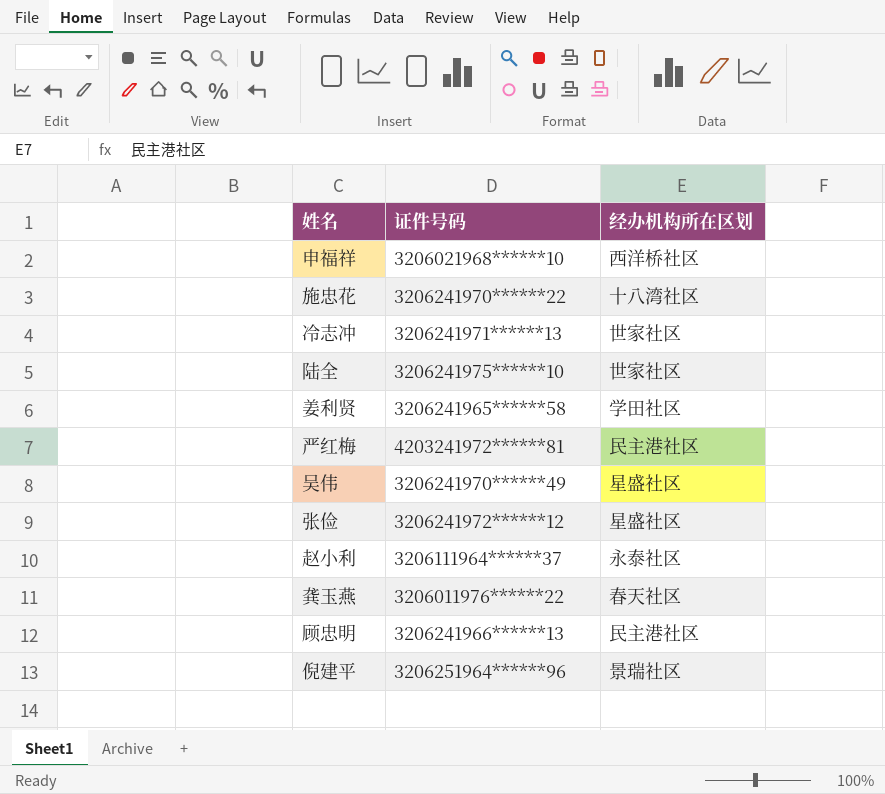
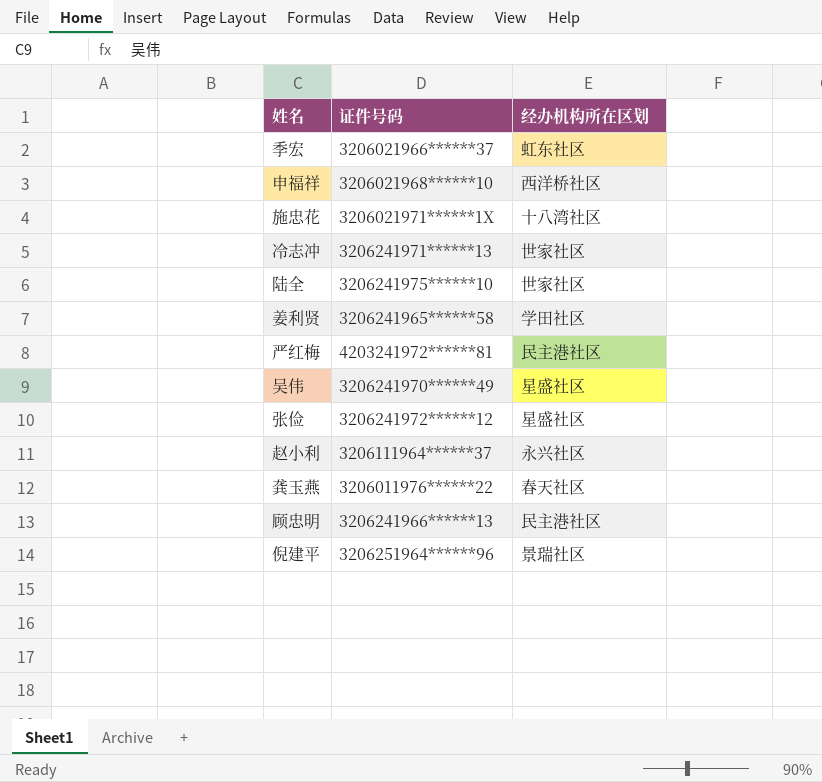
row 季宏: none -> 3206021966******37 | 虹东社区
施忠花 | 证件号码: 3206241970******22 -> 3206021971******1X
赵小利 | 经办机构所在区划: 永泰社区 -> 永兴社区

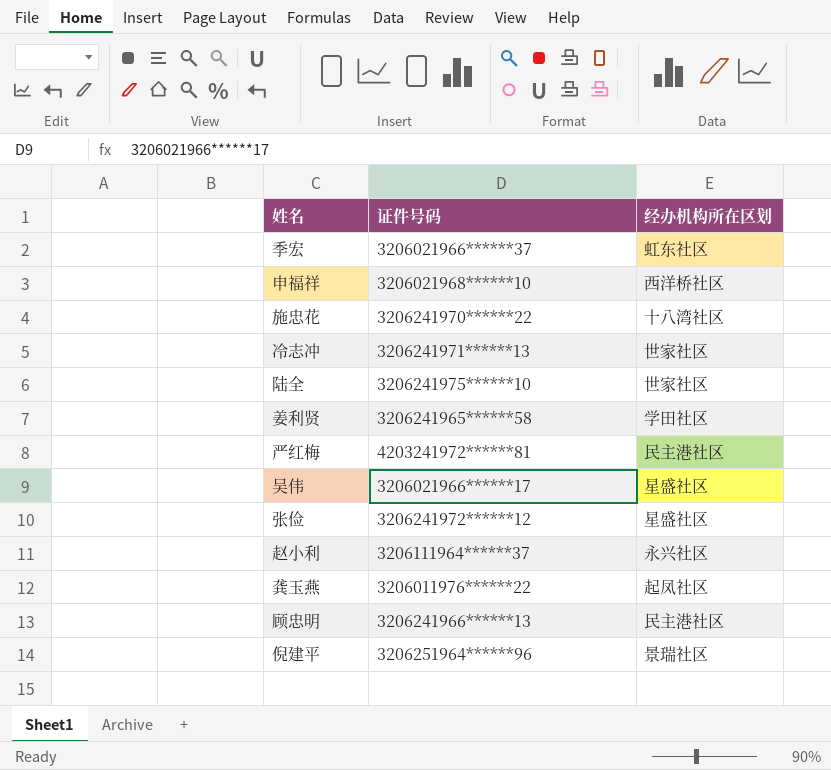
施忠花 | 证件号码: 3206021971******1X -> 3206241970******22
吴伟 | 证件号码: 3206241970******49 -> 3206021966******17
龚玉燕 | 经办机构所在区划: 春天社区 -> 起凤社区

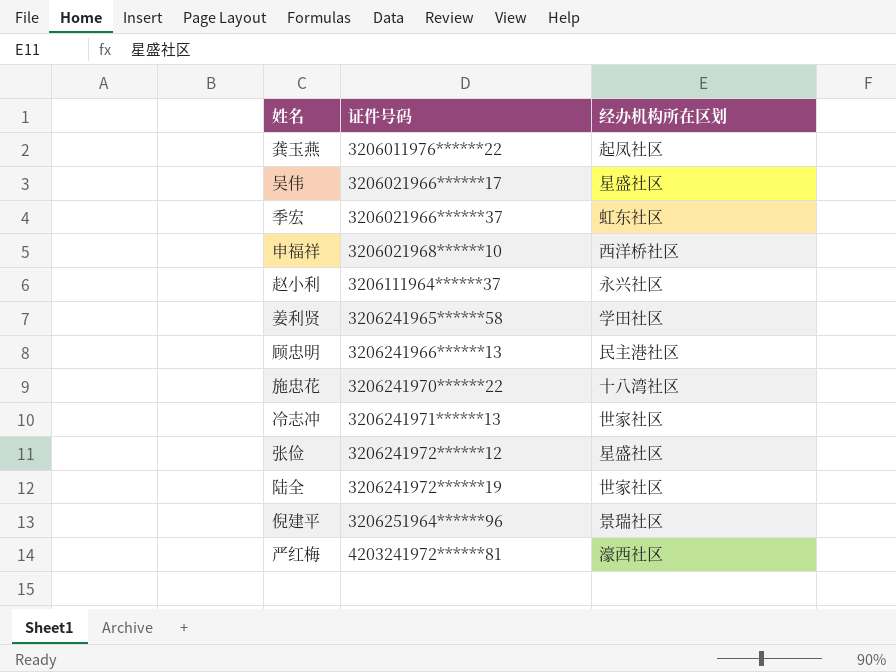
row order: none -> 证件号码 ascending
陆全 | 证件号码: 3206241975******10 -> 3206241972******19
严红梅 | 经办机构所在区划: 民主港社区 -> 濠西社区

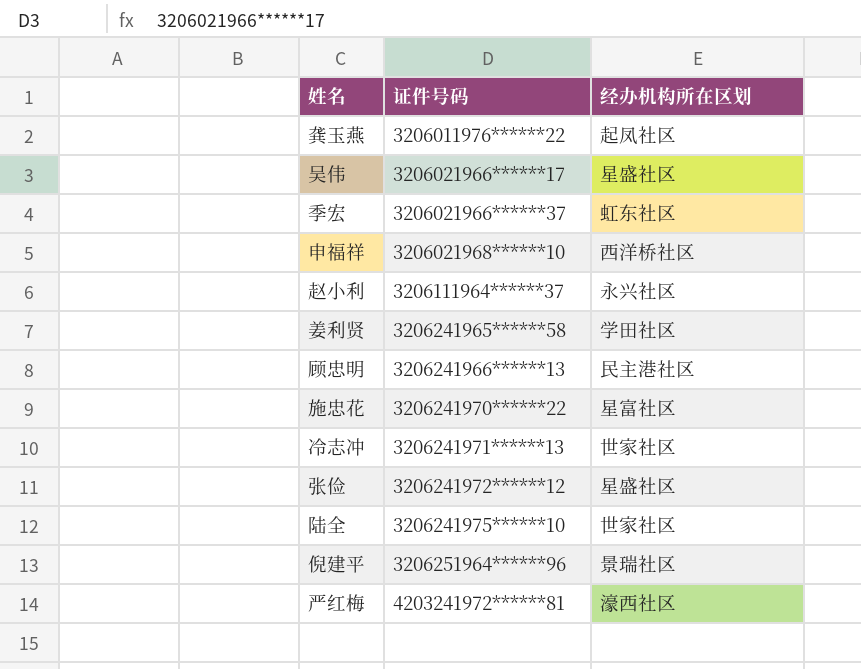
施忠花 | 经办机构所在区划: 十八湾社区 -> 星富社区
陆全 | 证件号码: 3206241972******19 -> 3206241975******10

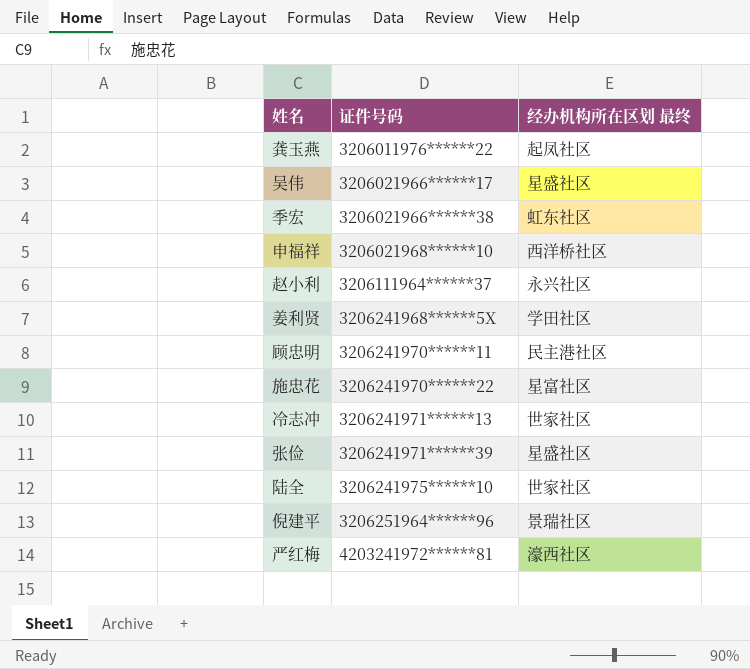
column name: 经办机构所在区划 -> 经办机构所在区划 最终
季宏 | 证件号码: 3206021966******37 -> 3206021966******38
姜利贤 | 证件号码: 3206241965******58 -> 3206241968******5X
顾忠明 | 证件号码: 3206241966******13 -> 3206241970******11
张俭 | 证件号码: 3206241972******12 -> 3206241971******39

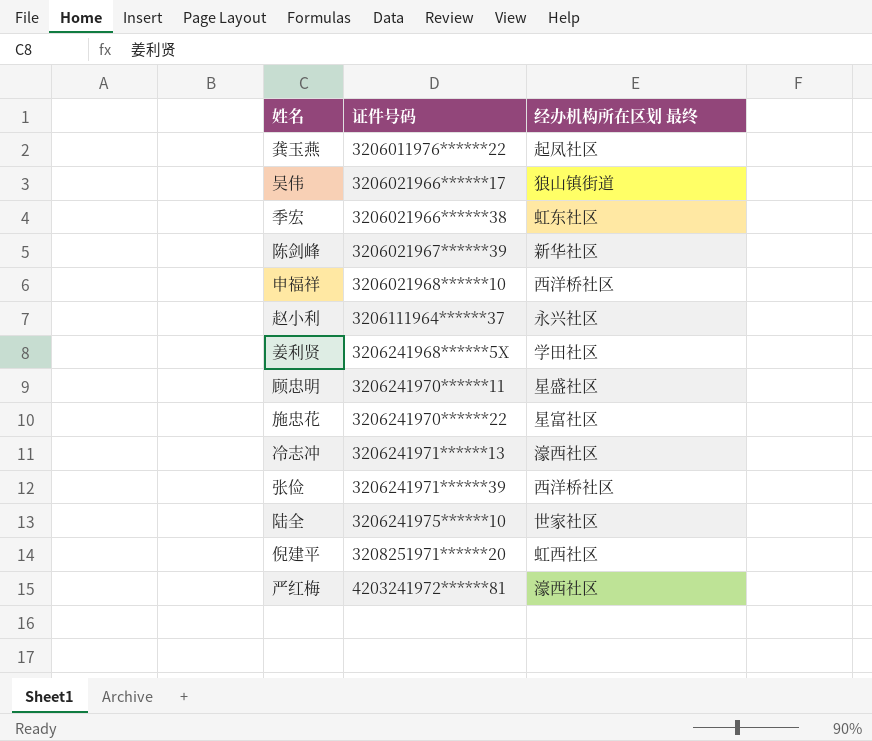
吴伟 | 经办机构所在区划 最终: 星盛社区 -> 狼山镇街道
row 陈剑峰: none -> 3206021967******39 | 新华社区
顾忠明 | 经办机构所在区划 最终: 民主港社区 -> 星盛社区
冷志冲 | 经办机构所在区划 最终: 世家社区 -> 濠西社区
张俭 | 经办机构所在区划 最终: 星盛社区 -> 西洋桥社区
倪建平 | 证件号码: 3206251964******96 -> 3208251971******20
倪建平 | 经办机构所在区划 最终: 景瑞社区 -> 虹西社区

